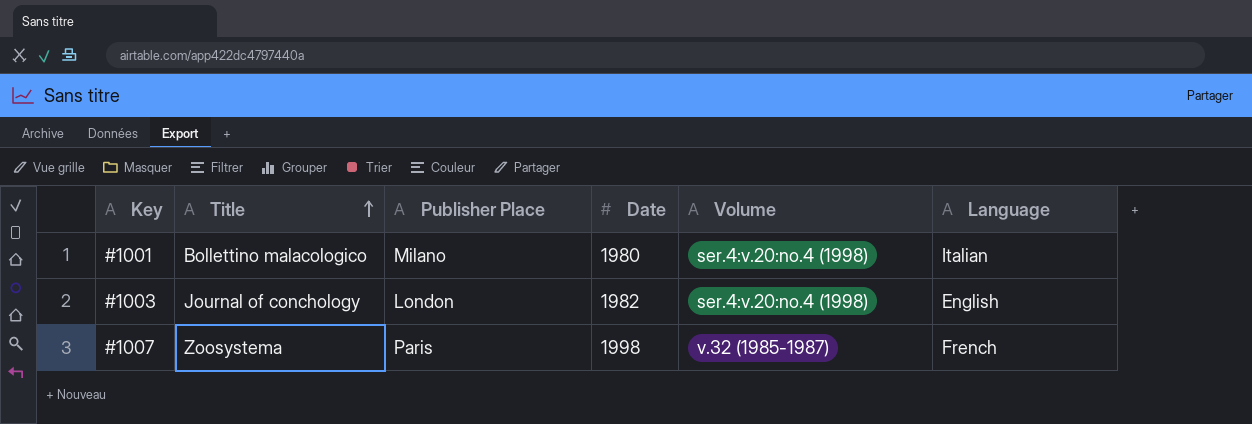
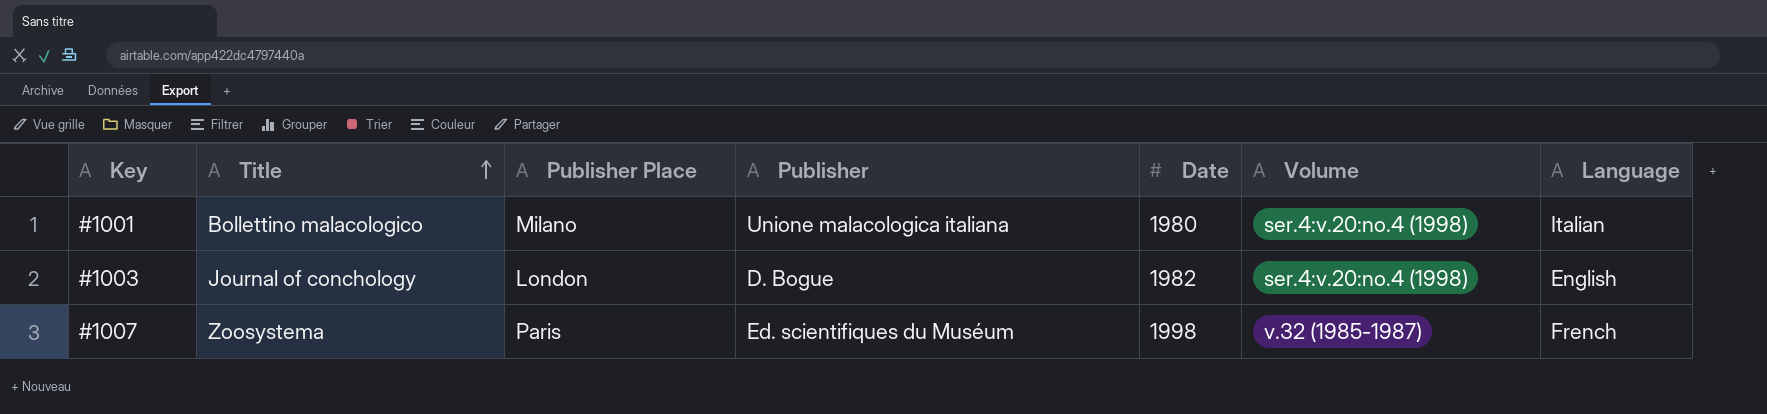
column Publisher | position: none -> 4

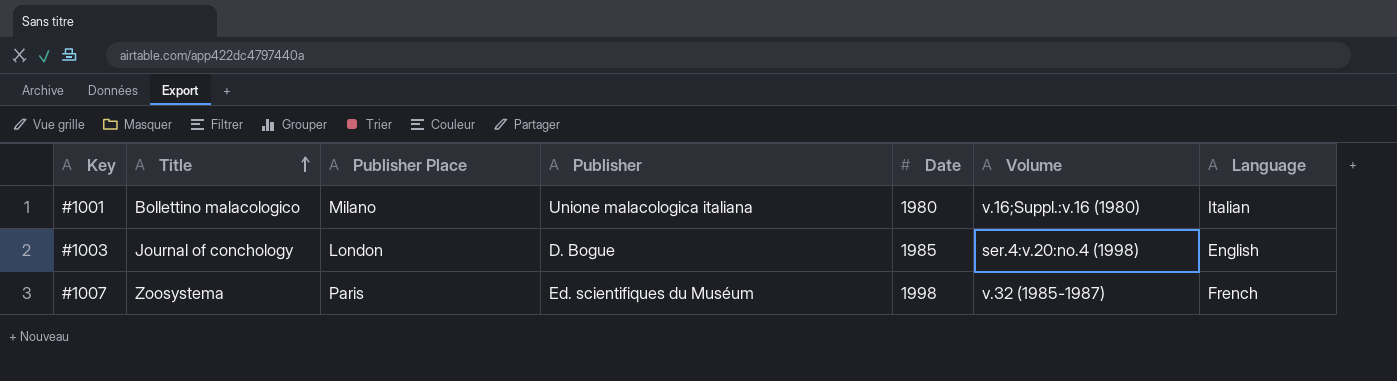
#1001 | Volume: ser.4:v.20:no.4 (1998) -> v.16;Suppl.:v.16 (1980)
#1003 | Date: 1982 -> 1985

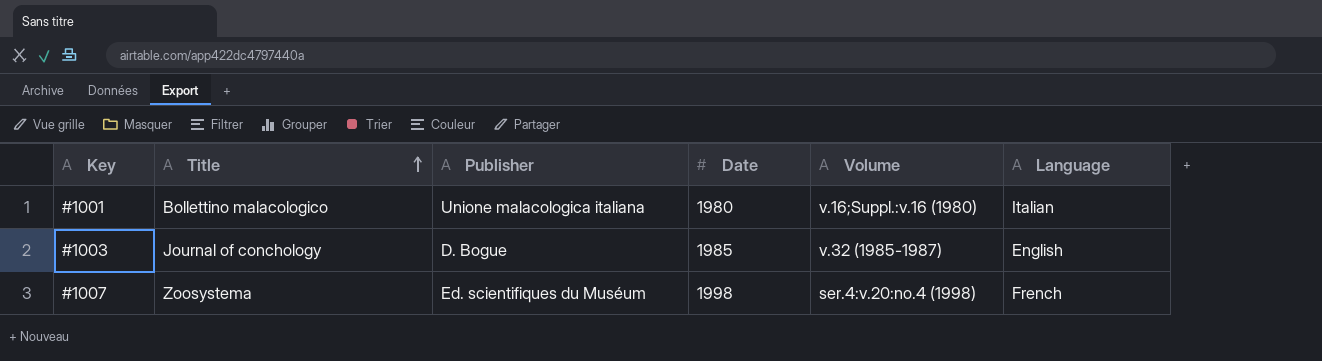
column Publisher Place | position: 3 -> none
#1003 | Volume: ser.4:v.20:no.4 (1998) -> v.32 (1985-1987)
#1007 | Volume: v.32 (1985-1987) -> ser.4:v.20:no.4 (1998)

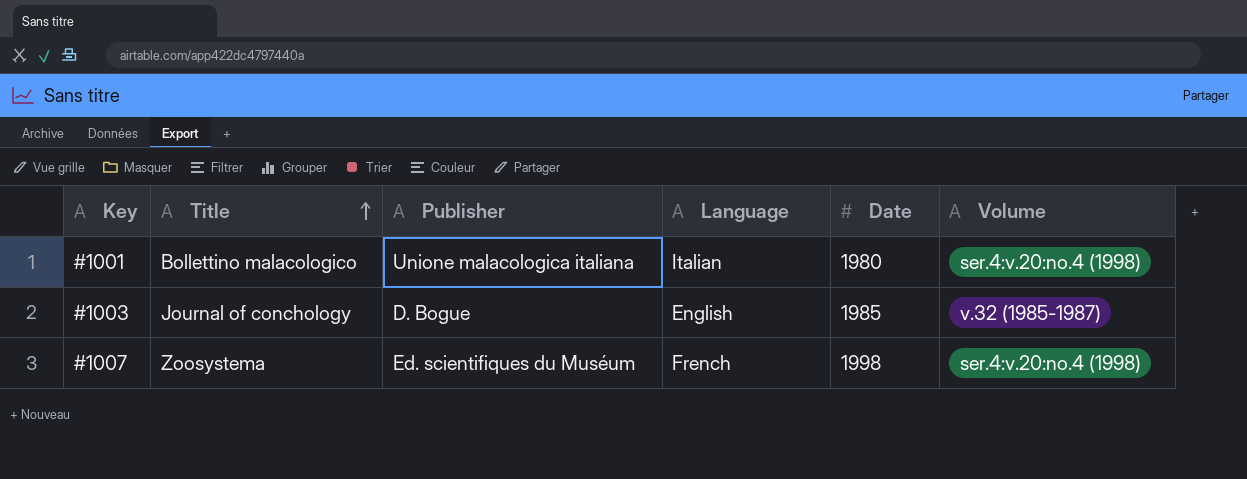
column Language | position: 6 -> 4
#1001 | Volume: v.16;Suppl.:v.16 (1980) -> ser.4:v.20:no.4 (1998)

